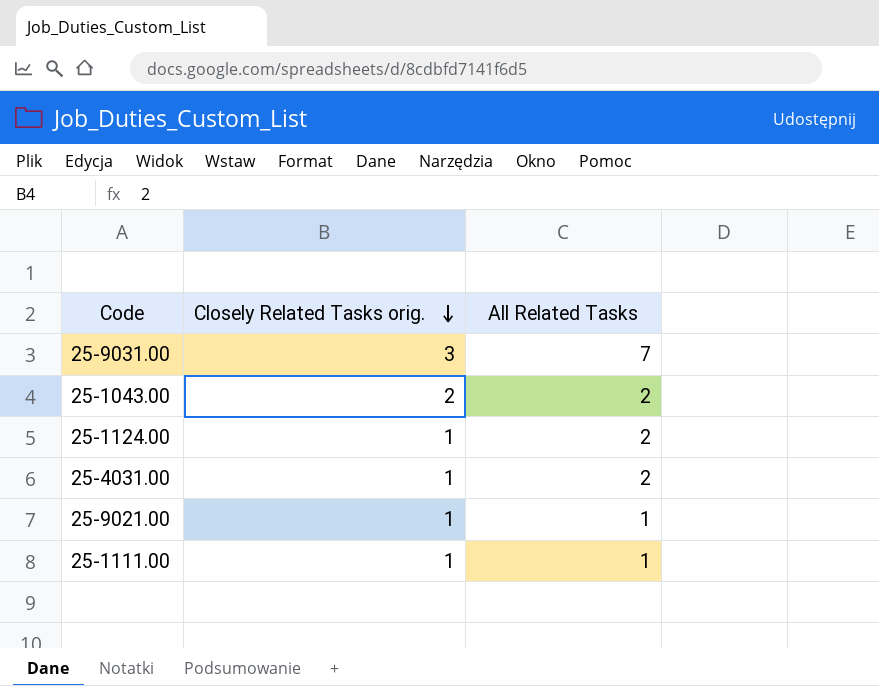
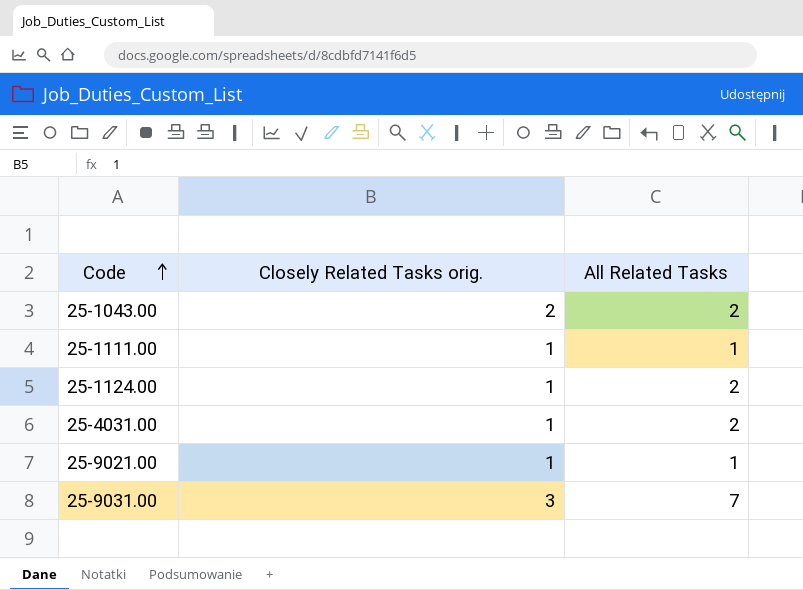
row order: Closely Related Tasks orig. descending -> Code ascending

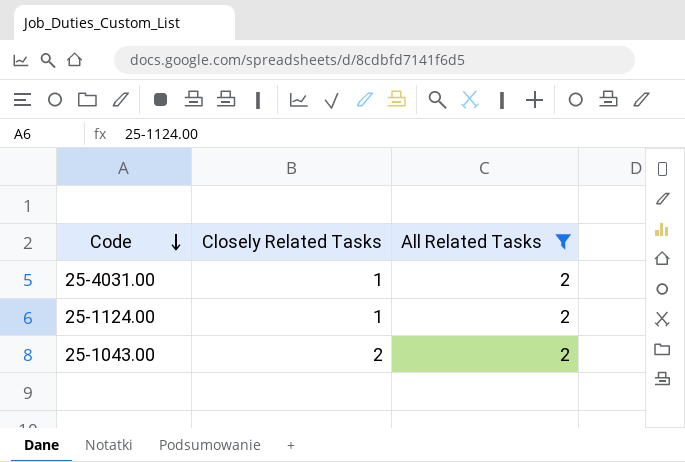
filter: none -> All Related Tasks = 2
row order: Code ascending -> Code descending
column name: Closely Related Tasks orig. -> Closely Related Tasks

